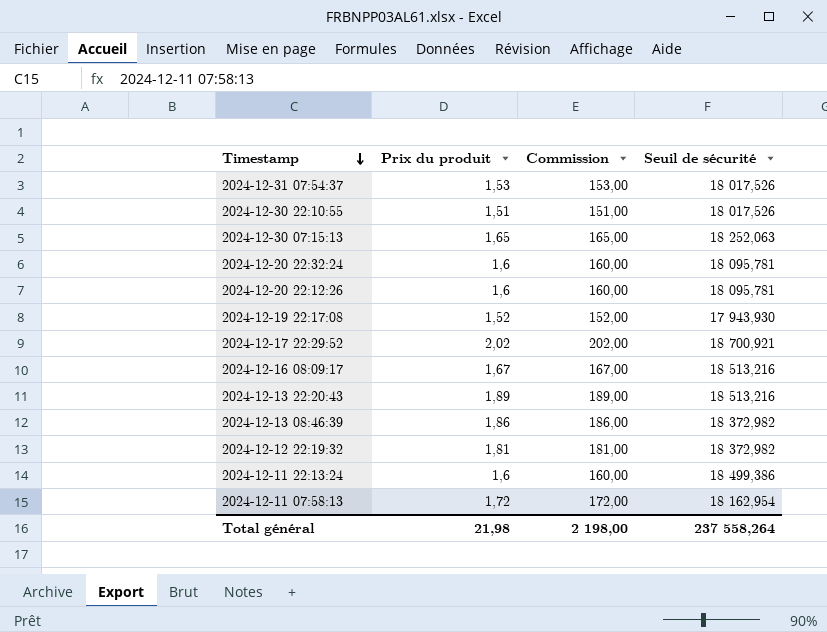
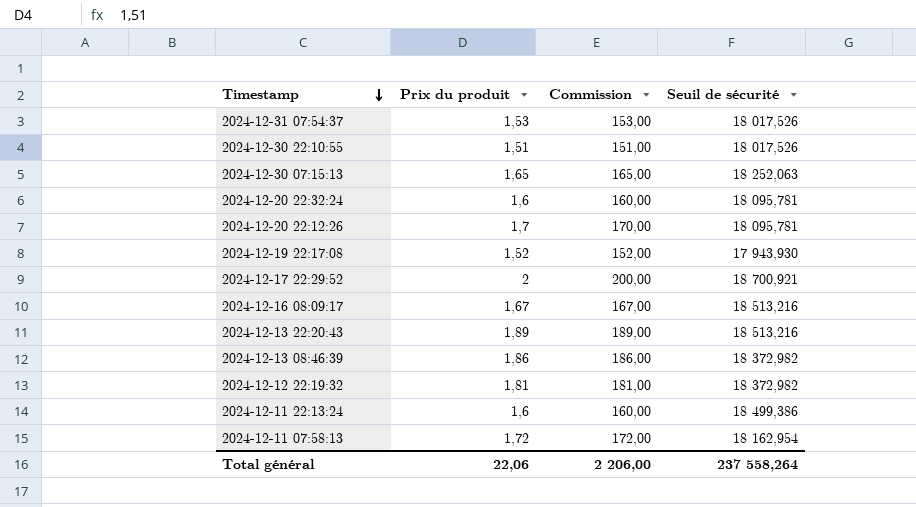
2024-12-20 22:12:26 | Prix du produit: 1,6 -> 1,7
2024-12-20 22:12:26 | Commission: 160,00 -> 170,00
2024-12-17 22:29:52 | Prix du produit: 2,02 -> 2
2024-12-17 22:29:52 | Commission: 202,00 -> 200,00
Total général | Prix du produit: 21,98 -> 22,06
Total général | Commission: 2 198,00 -> 2 206,00

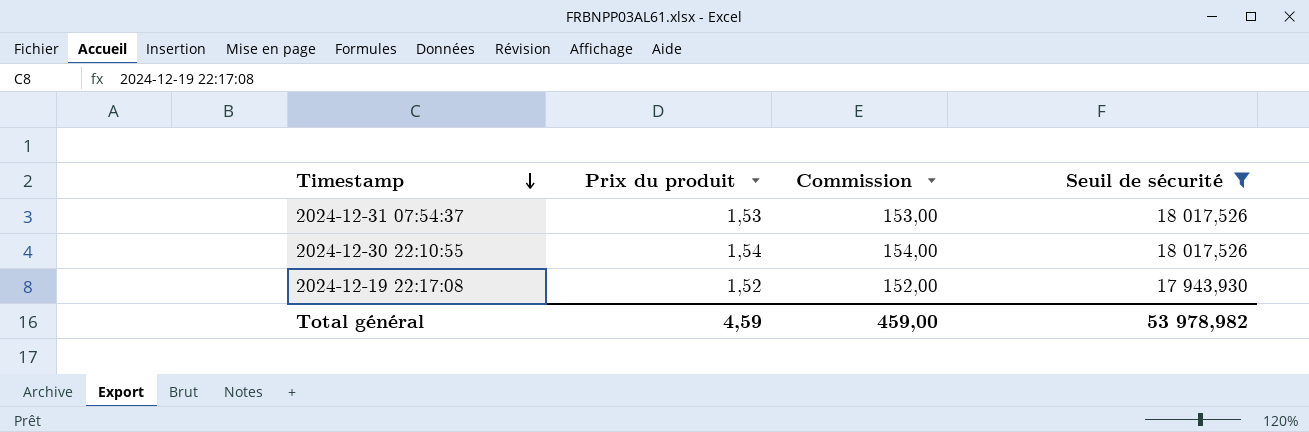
filter: none -> Seuil de sécurité <= 18 017,526
2024-12-30 22:10:55 | Prix du produit: 1,51 -> 1,54
2024-12-30 22:10:55 | Commission: 151,00 -> 154,00
Total général | Prix du produit: 22,06 -> 4,59
Total général | Commission: 2 206,00 -> 459,00
Total général | Seuil de sécurité: 237 558,264 -> 53 978,982

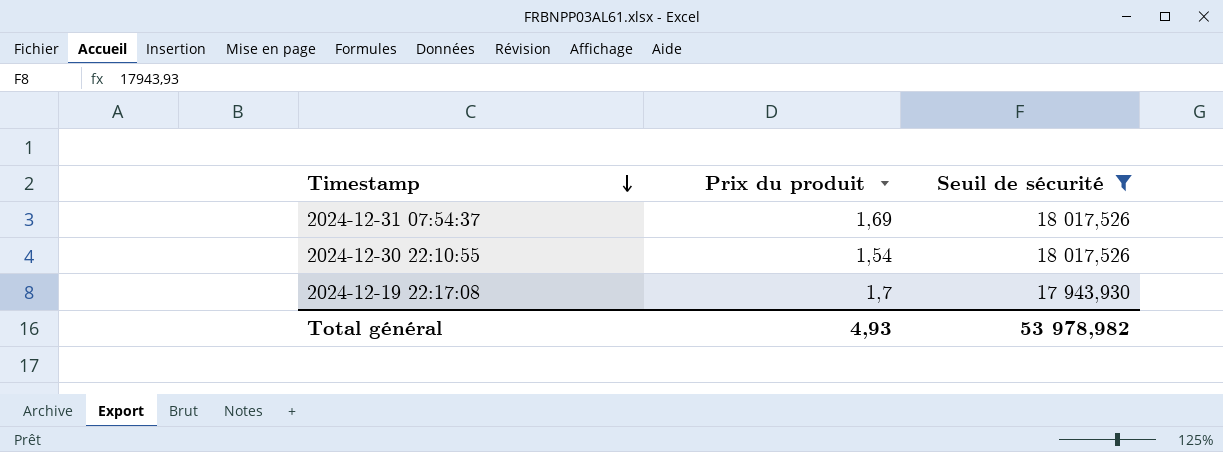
column Commission | formula: [Prix du produit] * 100 -> none
2024-12-31 07:54:37 | Prix du produit: 1,53 -> 1,69
2024-12-19 22:17:08 | Prix du produit: 1,52 -> 1,7
Total général | Prix du produit: 4,59 -> 4,93

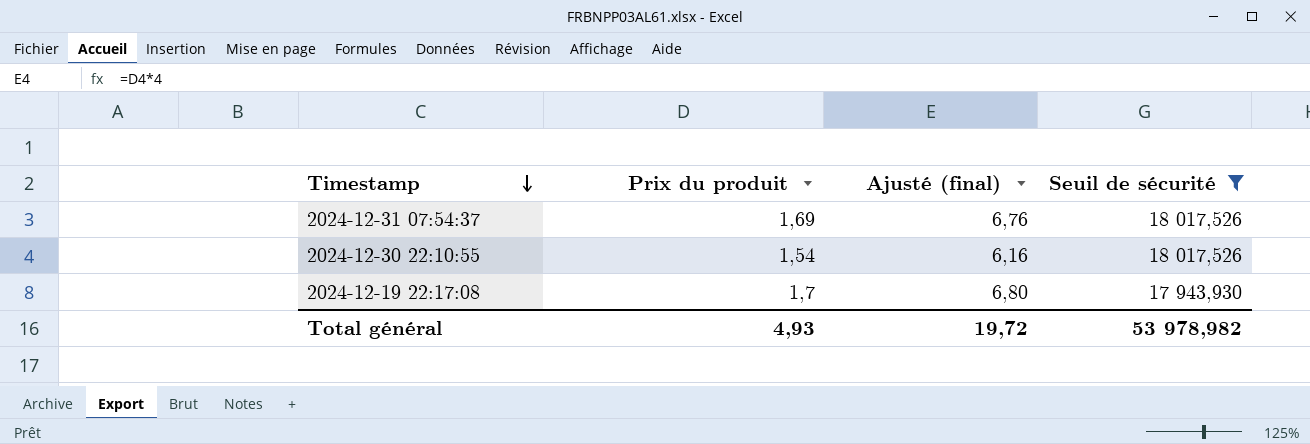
column Ajusté (final) | formula: none -> [Prix du produit] * 4

